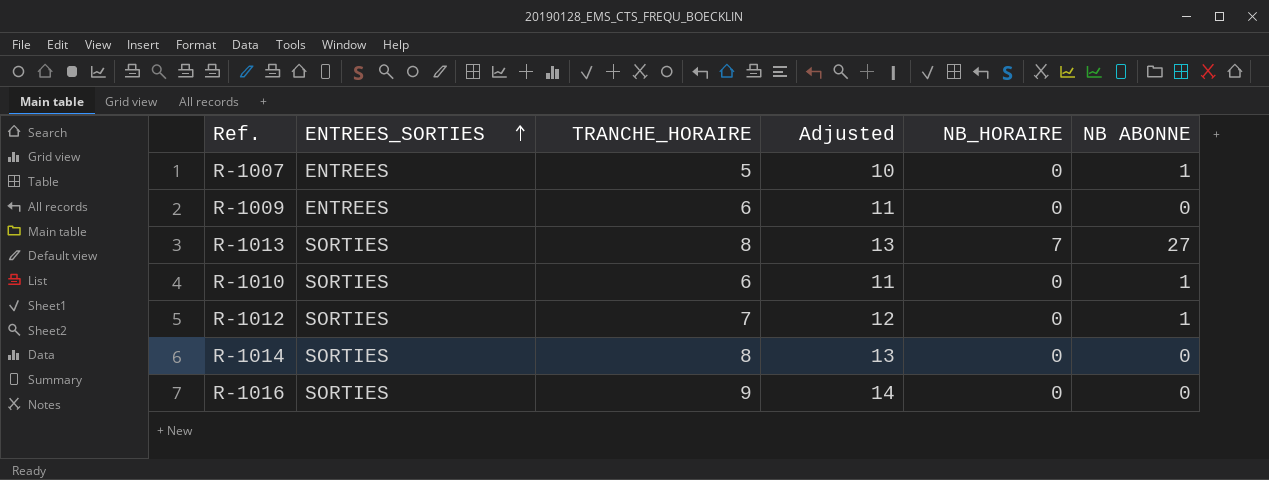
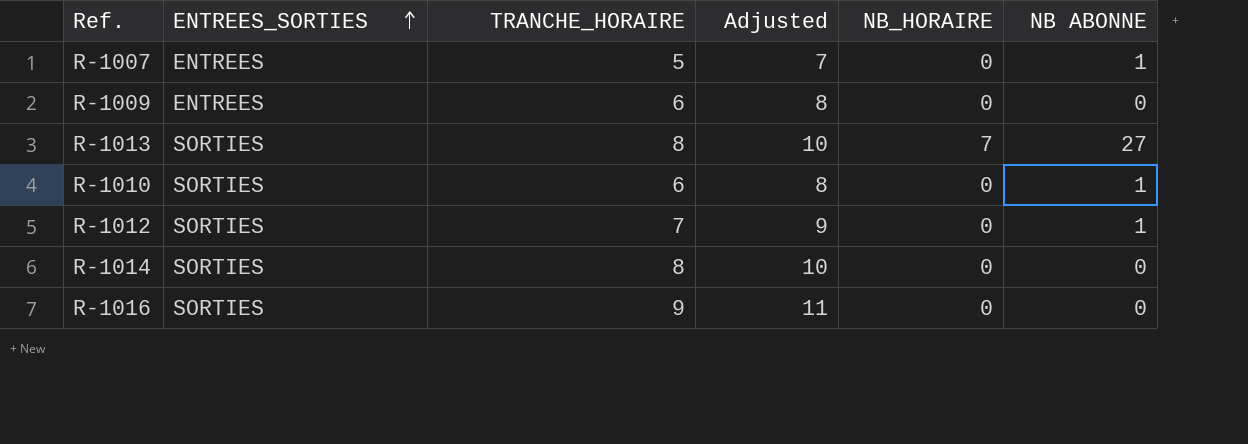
column Adjusted | formula: [TRANCHE_HORAIRE] + 5 -> [TRANCHE_HORAIRE] + 2

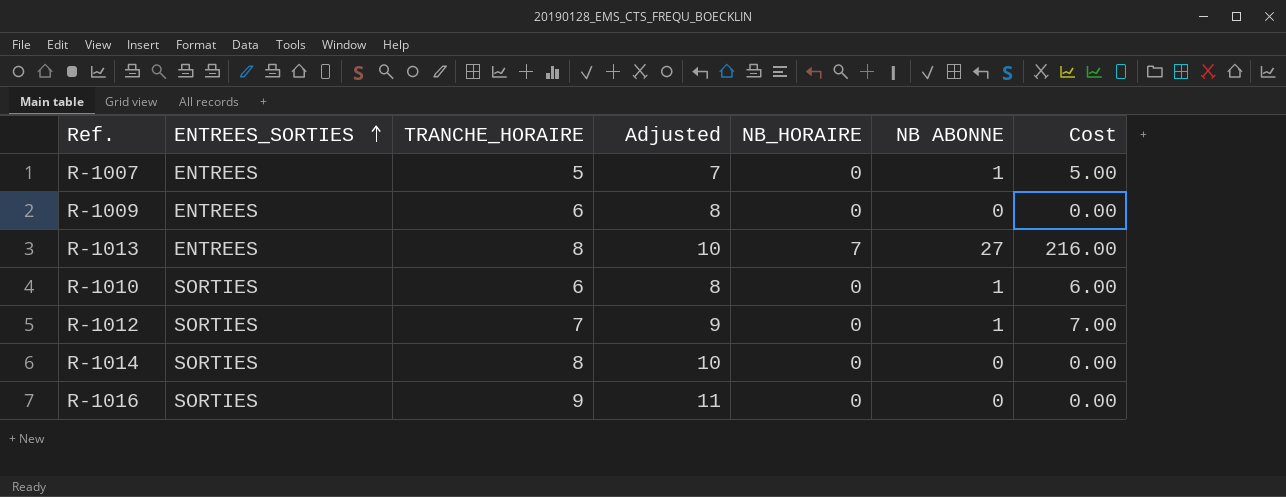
column Cost | formula: none -> [TRANCHE_HORAIRE] * [NB ABONNE]
R-1013 | ENTREES_SORTIES: SORTIES -> ENTREES

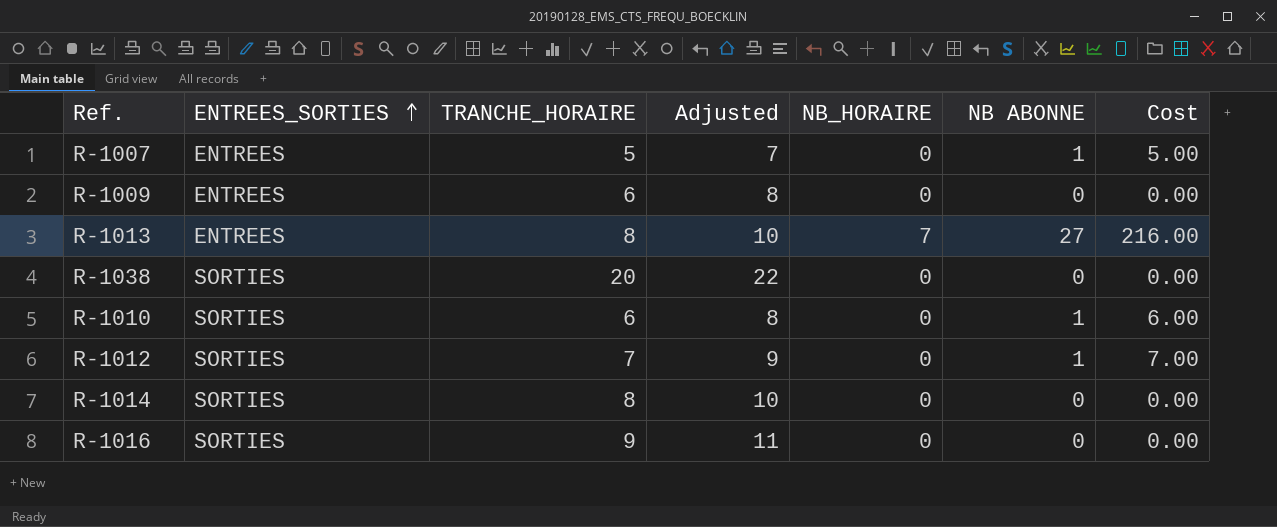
row R-1038: none -> SORTIES | 20 | 22 | 0 | 0 | 0.00

